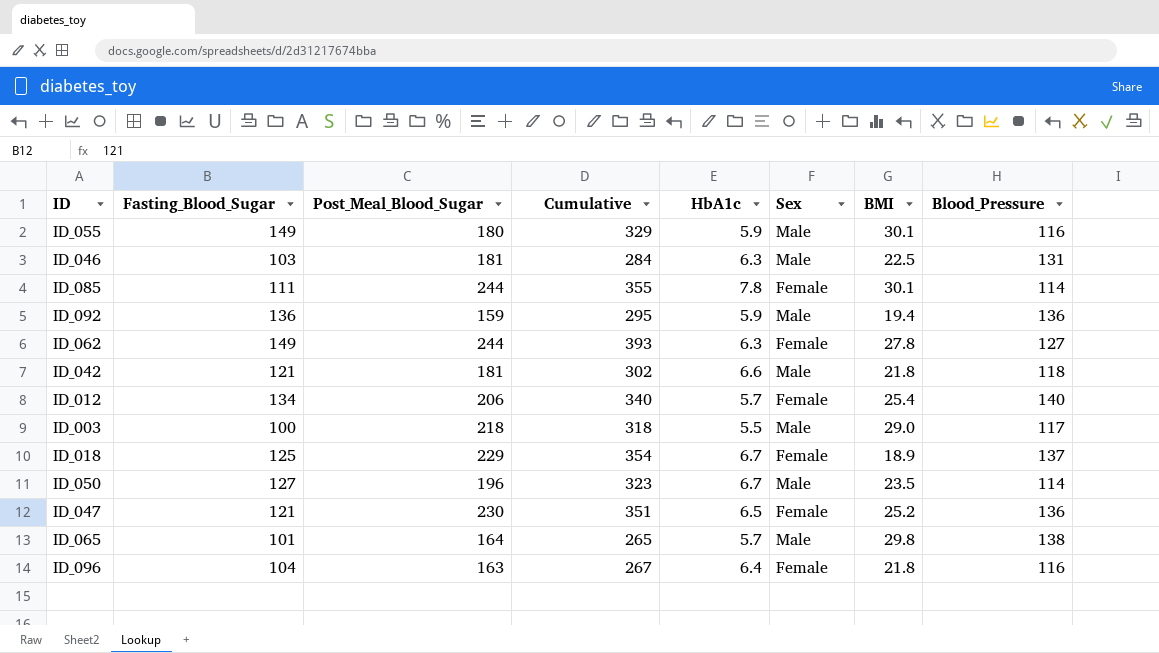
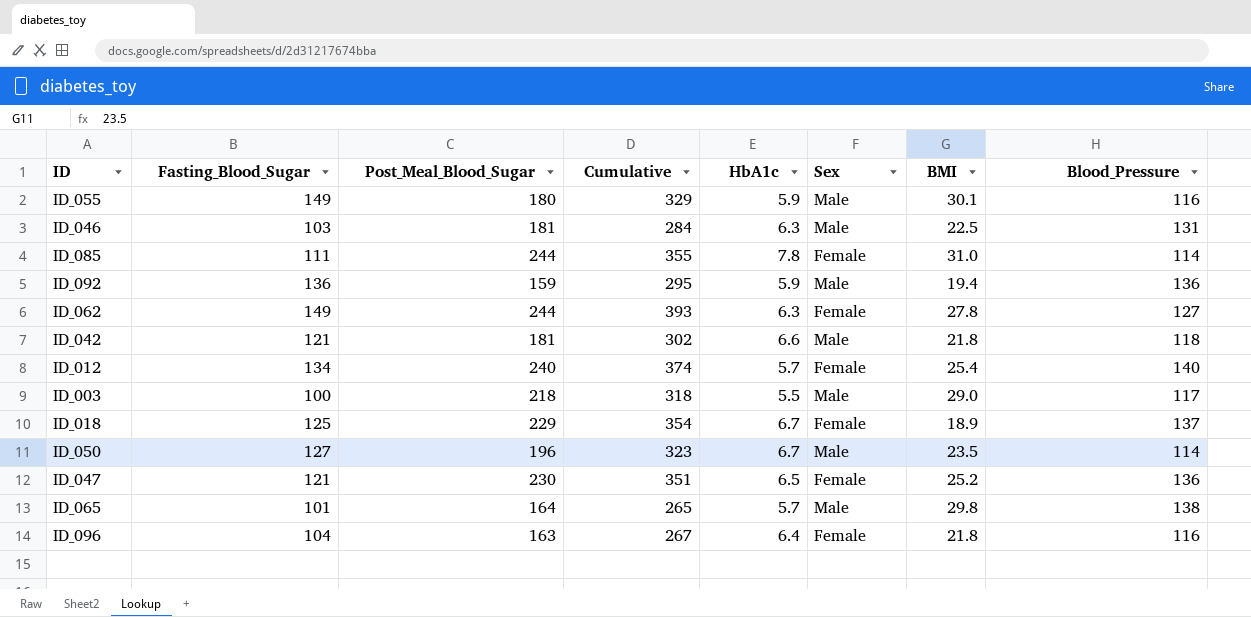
ID_085 | BMI: 30.1 -> 31.0
ID_012 | Post_Meal_Blood_Sugar: 206 -> 240
ID_012 | Cumulative: 340 -> 374

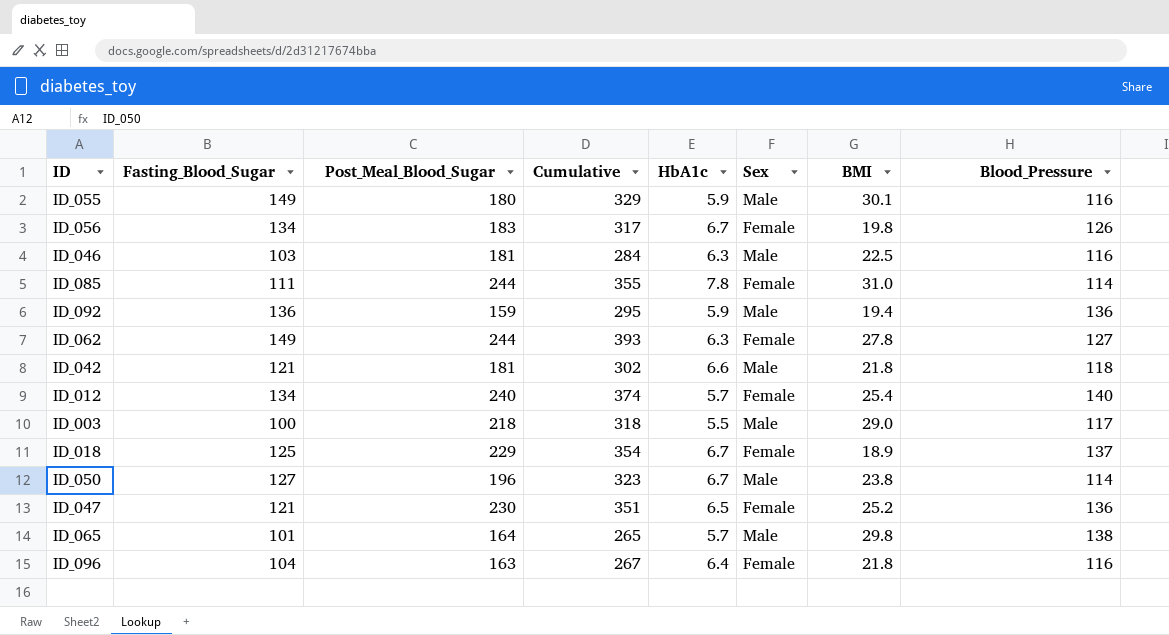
row ID_056: none -> 134 | 183 | 317 | 6.7 | Female | 19.8 | 126
ID_046 | Blood_Pressure: 131 -> 116
ID_050 | BMI: 23.5 -> 23.8

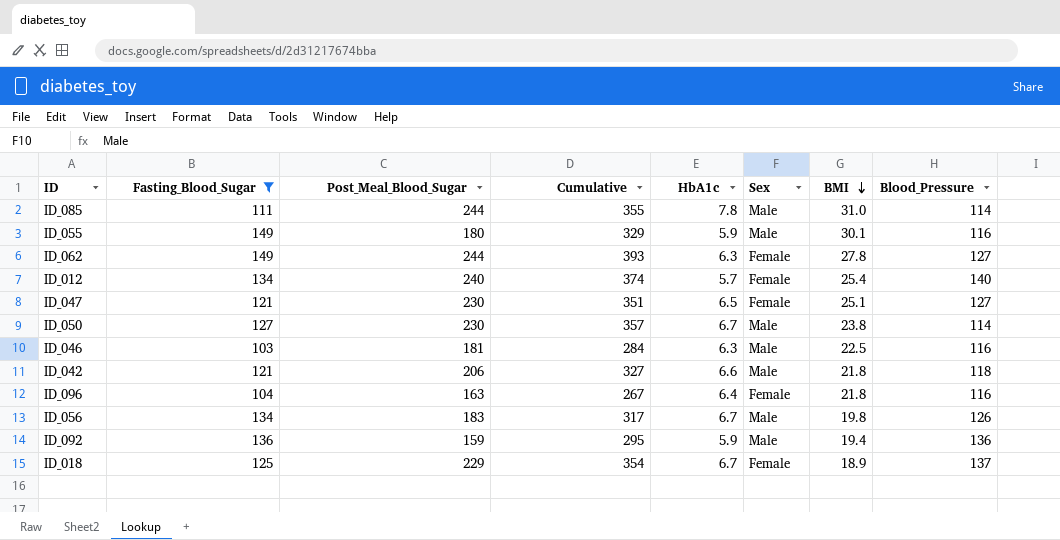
filter: none -> Fasting_Blood_Sugar >= 103
row order: none -> BMI descending
ID_085 | Sex: Female -> Male
ID_047 | BMI: 25.2 -> 25.1
ID_047 | Blood_Pressure: 136 -> 127
ID_050 | Post_Meal_Blood_Sugar: 196 -> 230
ID_050 | Cumulative: 323 -> 357
ID_042 | Post_Meal_Blood_Sugar: 181 -> 206
ID_042 | Cumulative: 302 -> 327
ID_056 | Sex: Female -> Male

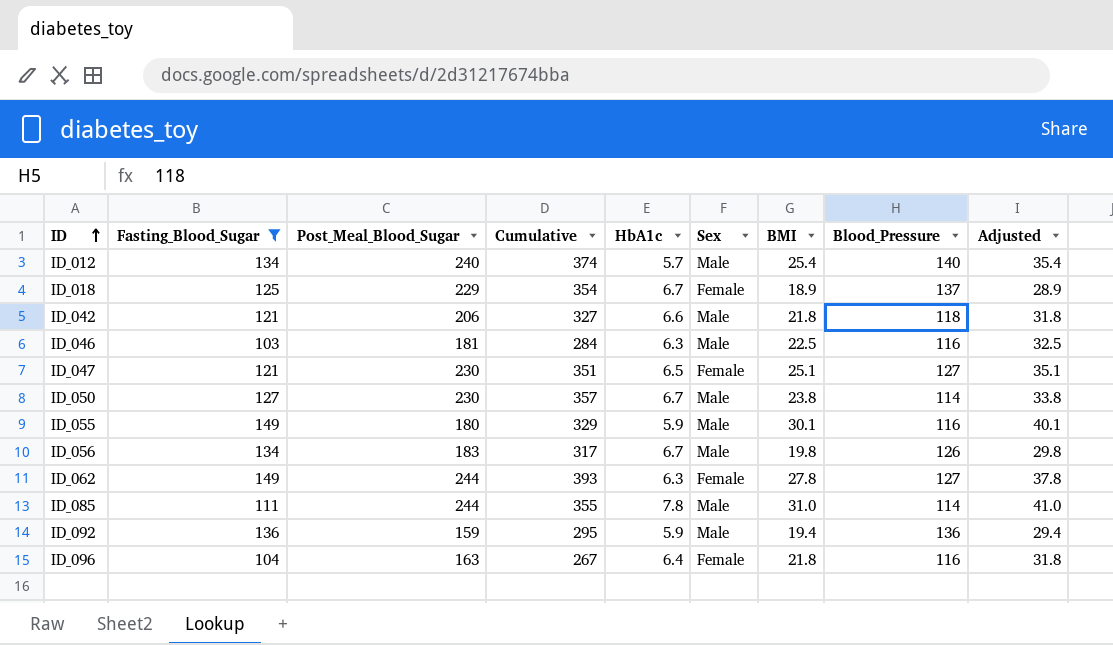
row order: BMI descending -> ID ascending
column Adjusted | formula: none -> [BMI] + 10
ID_012 | Sex: Female -> Male

